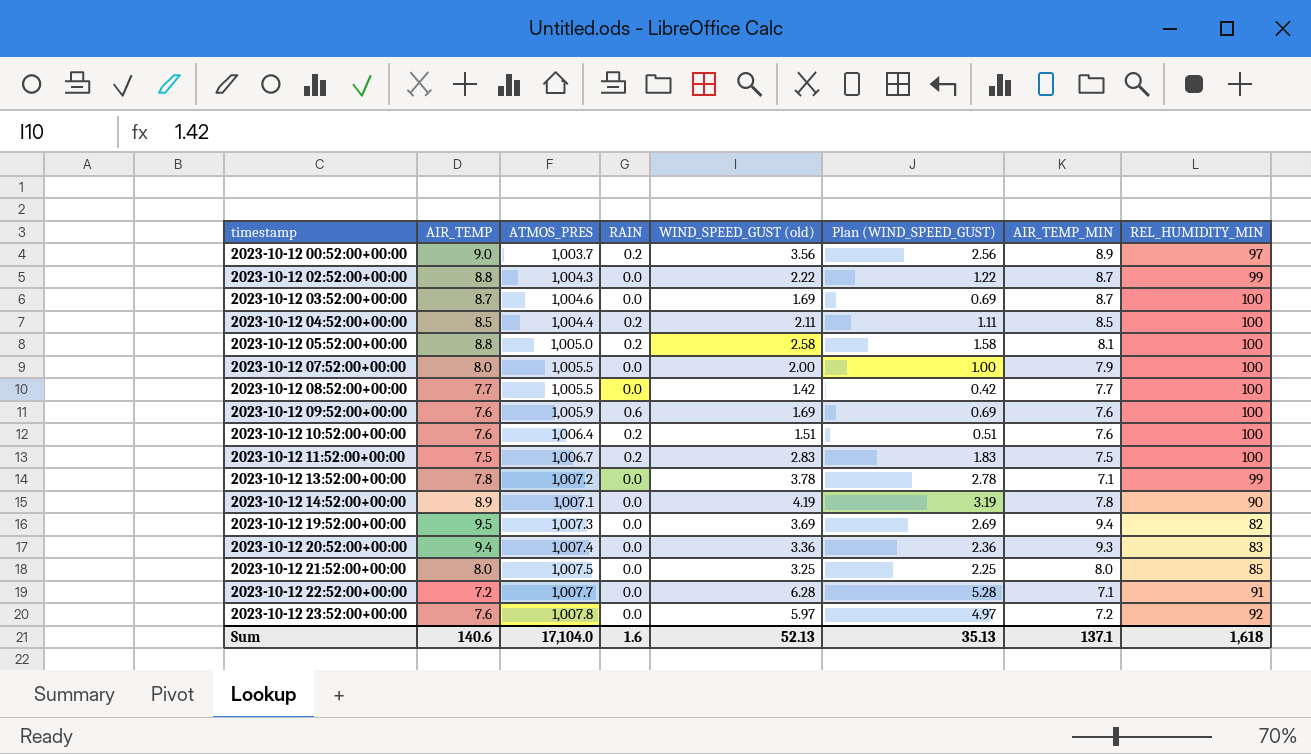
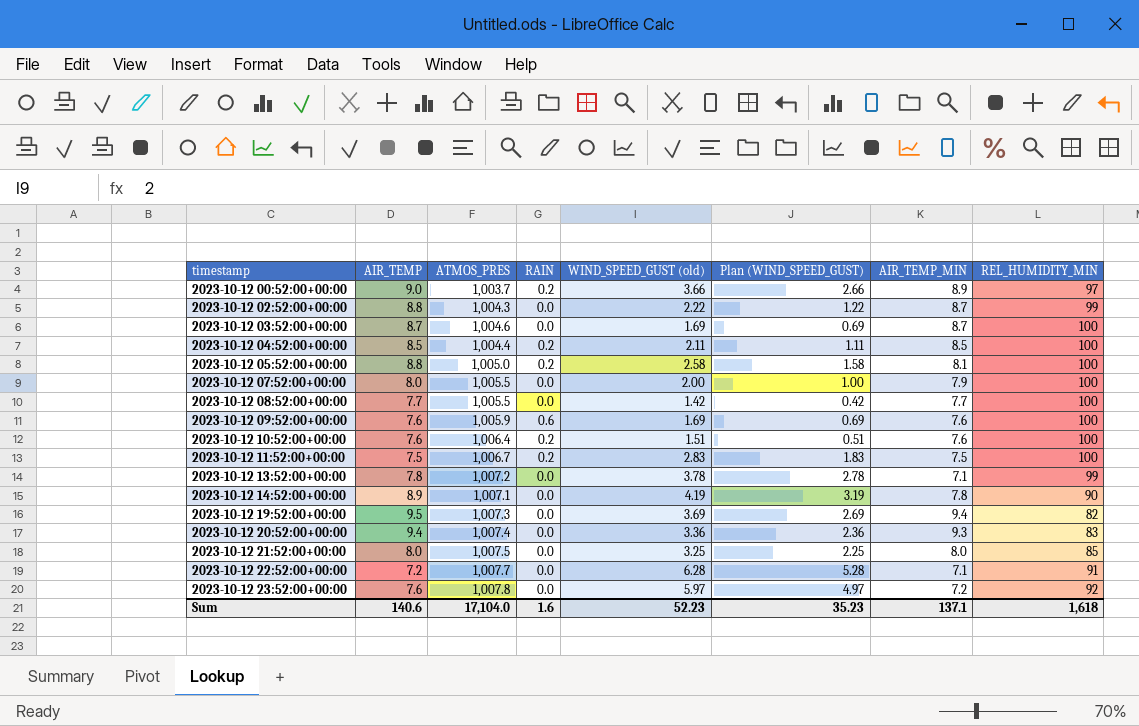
2023-10-12 00:52:00+00:00 | WIND_SPEED_GUST (old): 3.56 -> 3.66
2023-10-12 00:52:00+00:00 | Plan (WIND_SPEED_GUST): 2.56 -> 2.66
Sum | WIND_SPEED_GUST (old): 52.13 -> 52.23
Sum | Plan (WIND_SPEED_GUST): 35.13 -> 35.23

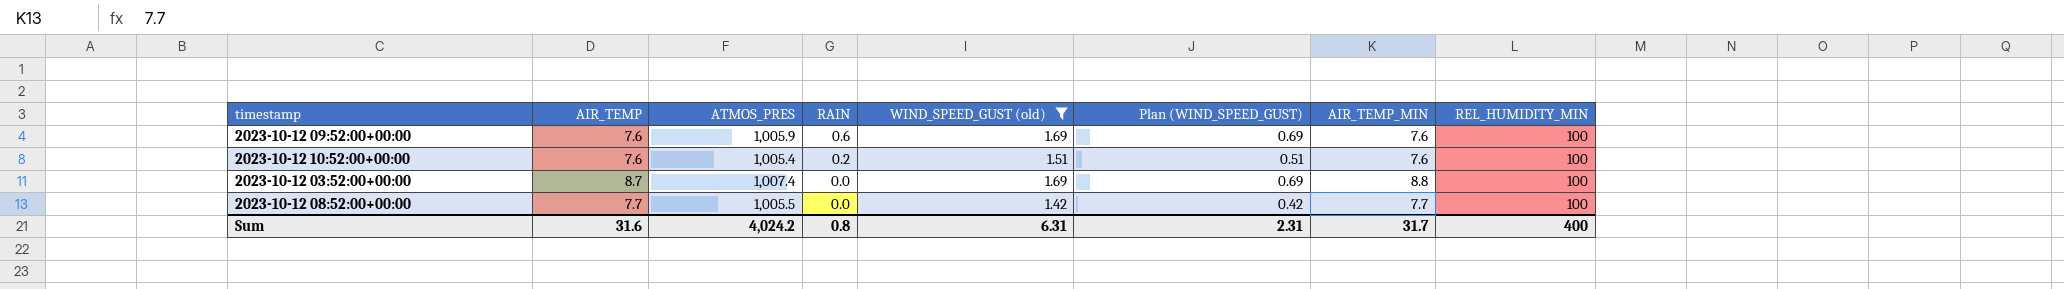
filter: none -> WIND_SPEED_GUST (old) <= 1.69
row order: timestamp ascending -> RAIN descending
2023-10-12 10:52:00+00:00 | ATMOS_PRES: 1,006.4 -> 1,005.4
2023-10-12 03:52:00+00:00 | ATMOS_PRES: 1,004.6 -> 1,007.4
2023-10-12 03:52:00+00:00 | AIR_TEMP_MIN: 8.7 -> 8.8
Sum | AIR_TEMP: 140.6 -> 31.6
Sum | ATMOS_PRES: 17,104.0 -> 4,024.2
Sum | RAIN: 1.6 -> 0.8
Sum | WIND_SPEED_GUST (old): 52.23 -> 6.31
Sum | Plan (WIND_SPEED_GUST): 35.23 -> 2.31
Sum | AIR_TEMP_MIN: 137.1 -> 31.7
Sum | REL_HUMIDITY_MIN: 1,618 -> 400

